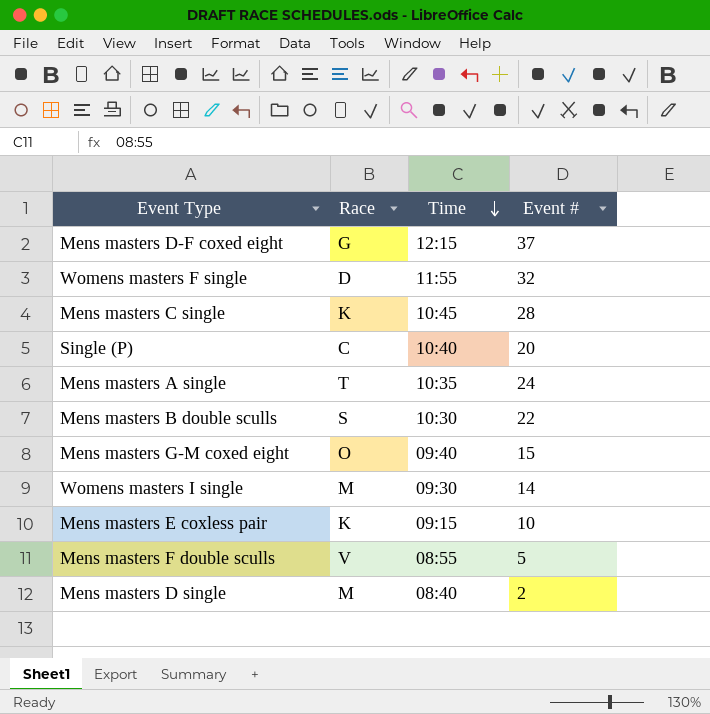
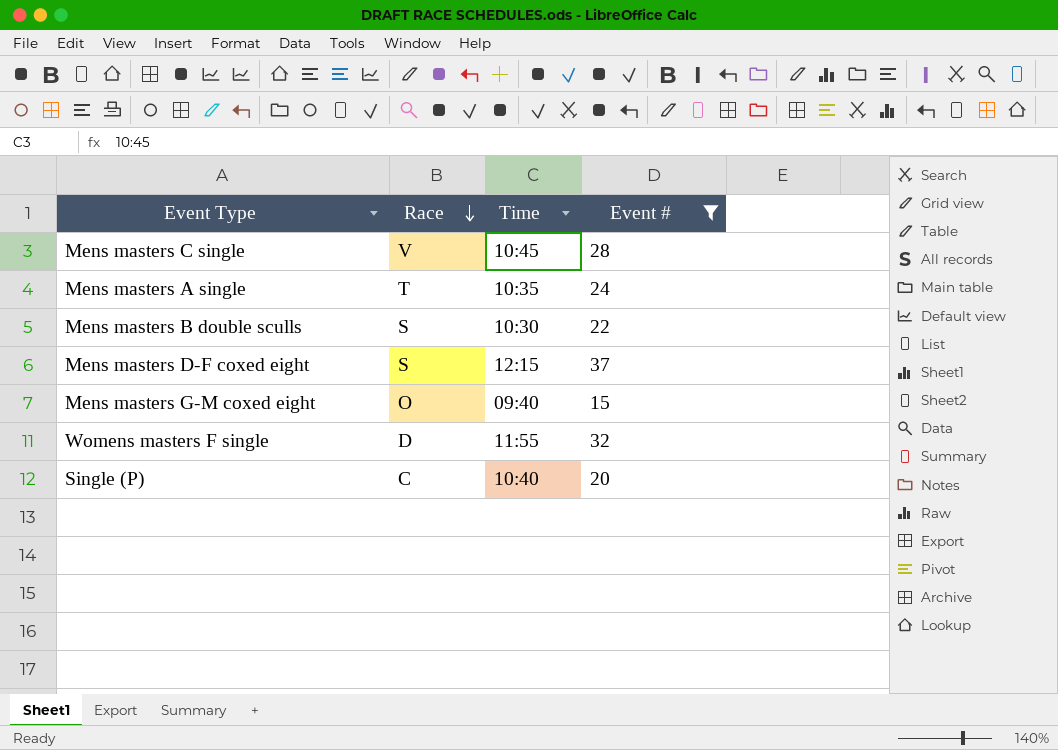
filter: none -> Event # >= 15
row order: Time descending -> Race descending
Mens masters C single | Race: K -> V
Mens masters D-F coxed eight | Race: G -> S

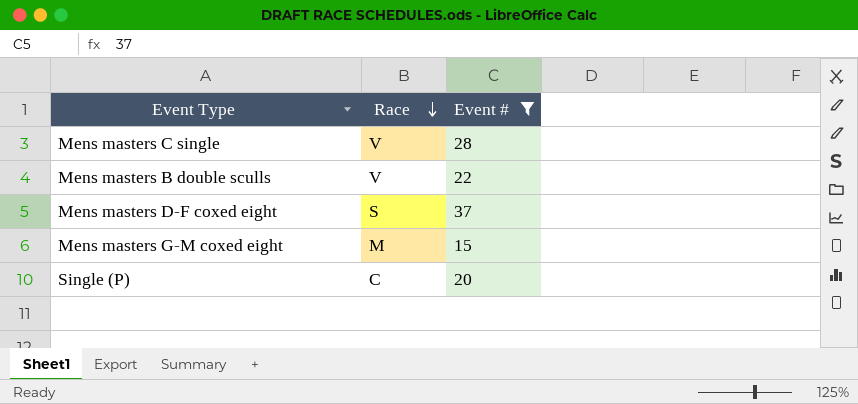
column Time | position: 3 -> none
row Mens masters A single: T | 10:35 | 24 -> none
row Womens masters F single: D | 11:55 | 32 -> none
Mens masters B double sculls | Race: S -> V
Mens masters G-M coxed eight | Race: O -> M

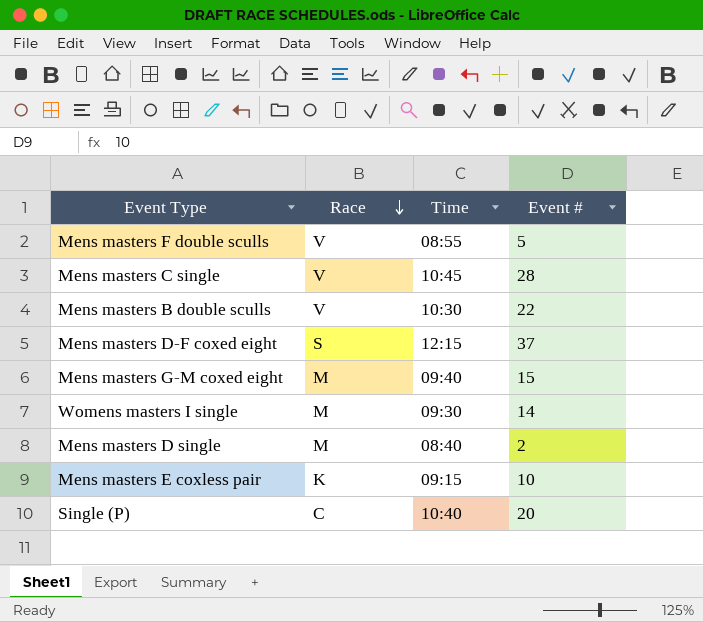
filter: Event # >= 15 -> none
column Time | position: none -> 3

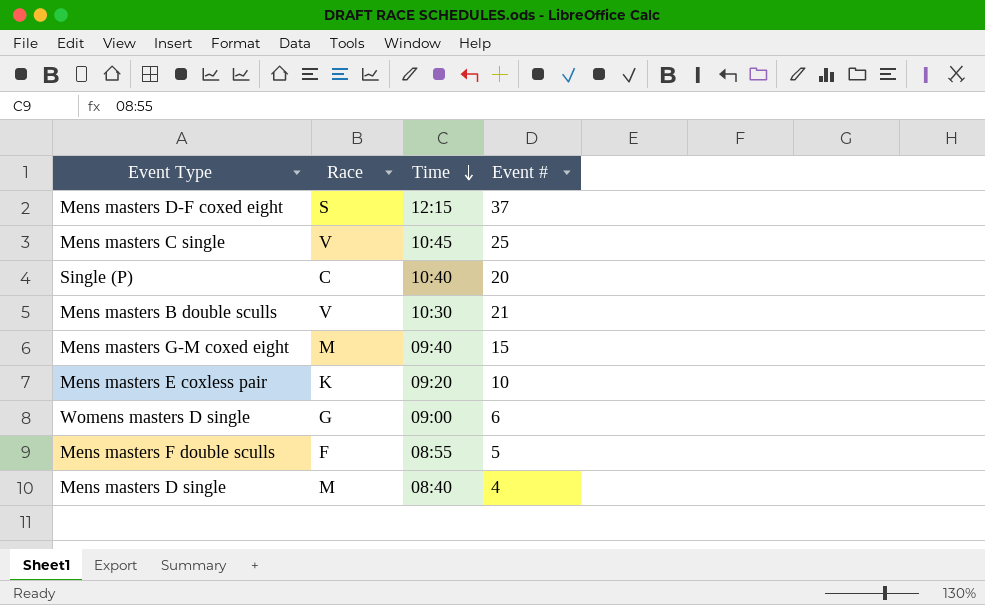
row order: Race descending -> Time descending
row Womens masters I single: M | 09:30 | 14 -> none
Mens masters C single | Event #: 28 -> 25
Mens masters B double sculls | Event #: 22 -> 21
Mens masters E coxless pair | Time: 09:15 -> 09:20
row Womens masters D single: none -> G | 09:00 | 6
Mens masters F double sculls | Race: V -> F
Mens masters D single | Event #: 2 -> 4

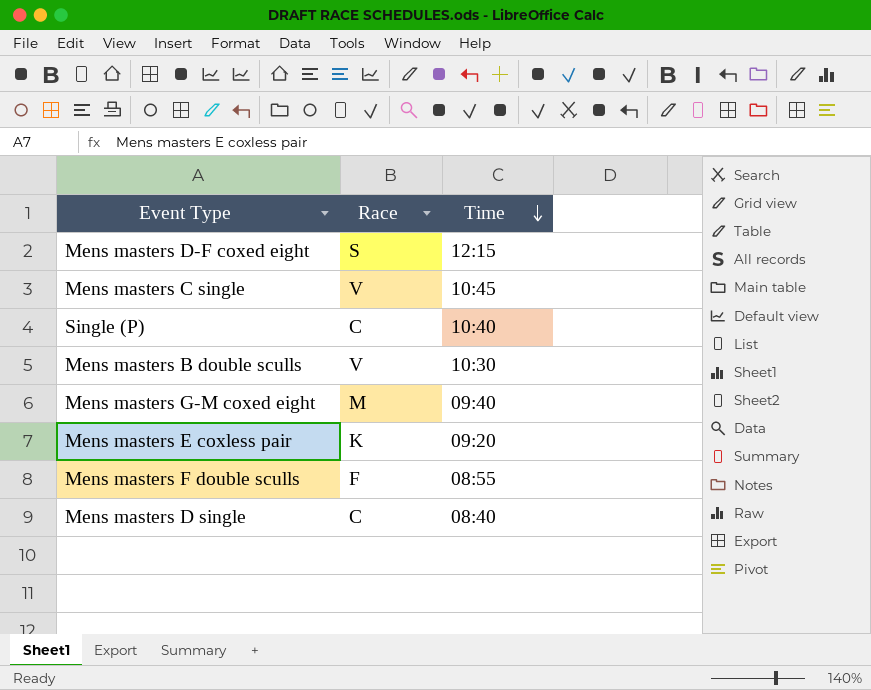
column Event # | position: 4 -> none
row Womens masters D single: G | 09:00 | 6 -> none
Mens masters D single | Race: M -> C

